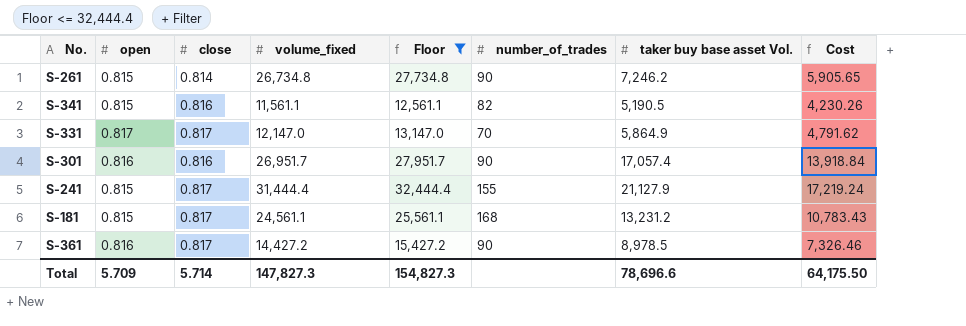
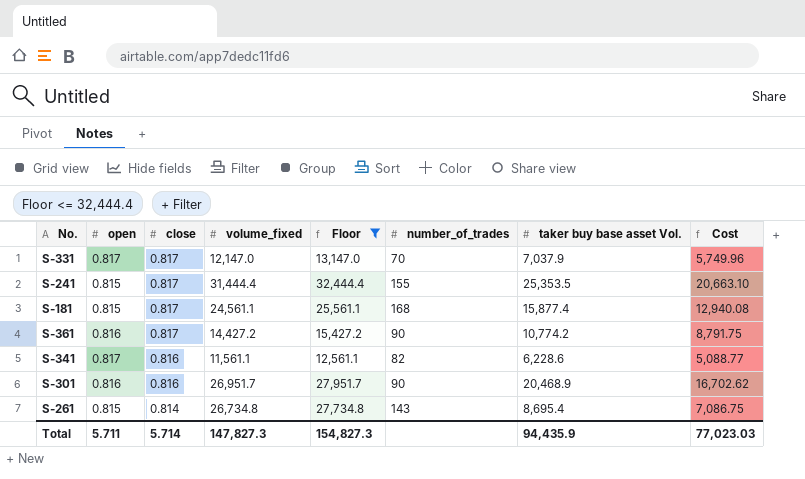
row order: none -> close descending
S-331 | taker buy base asset Vol.: 5,864.9 -> 7,037.9
S-331 | Cost: 4,791.62 -> 5,749.96
S-241 | taker buy base asset Vol.: 21,127.9 -> 25,353.5
S-241 | Cost: 17,219.24 -> 20,663.10
S-181 | taker buy base asset Vol.: 13,231.2 -> 15,877.4
S-181 | Cost: 10,783.43 -> 12,940.08
S-361 | taker buy base asset Vol.: 8,978.5 -> 10,774.2
S-361 | Cost: 7,326.46 -> 8,791.75
S-341 | open: 0.815 -> 0.817
S-341 | taker buy base asset Vol.: 5,190.5 -> 6,228.6
S-341 | Cost: 4,230.26 -> 5,088.77
S-301 | taker buy base asset Vol.: 17,057.4 -> 20,468.9
S-301 | Cost: 13,918.84 -> 16,702.62
S-261 | number_of_trades: 90 -> 143
S-261 | taker buy base asset Vol.: 7,246.2 -> 8,695.4
S-261 | Cost: 5,905.65 -> 7,086.75
Total | open: 5.709 -> 5.711
Total | taker buy base asset Vol.: 78,696.6 -> 94,435.9
Total | Cost: 64,175.50 -> 77,023.03

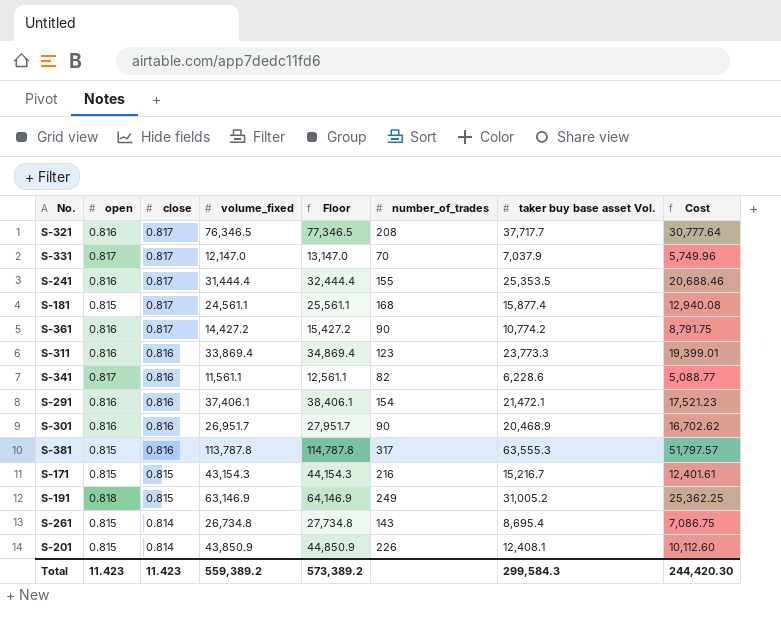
filter: Floor <= 32,444.4 -> none
S-241 | open: 0.815 -> 0.816
S-241 | Cost: 20,663.10 -> 20,688.46
Total | open: 5.711 -> 11.423
Total | close: 5.714 -> 11.423
Total | volume_fixed: 147,827.3 -> 559,389.2
Total | Floor: 154,827.3 -> 573,389.2
Total | taker buy base asset Vol.: 94,435.9 -> 299,584.3
Total | Cost: 77,023.03 -> 244,420.30

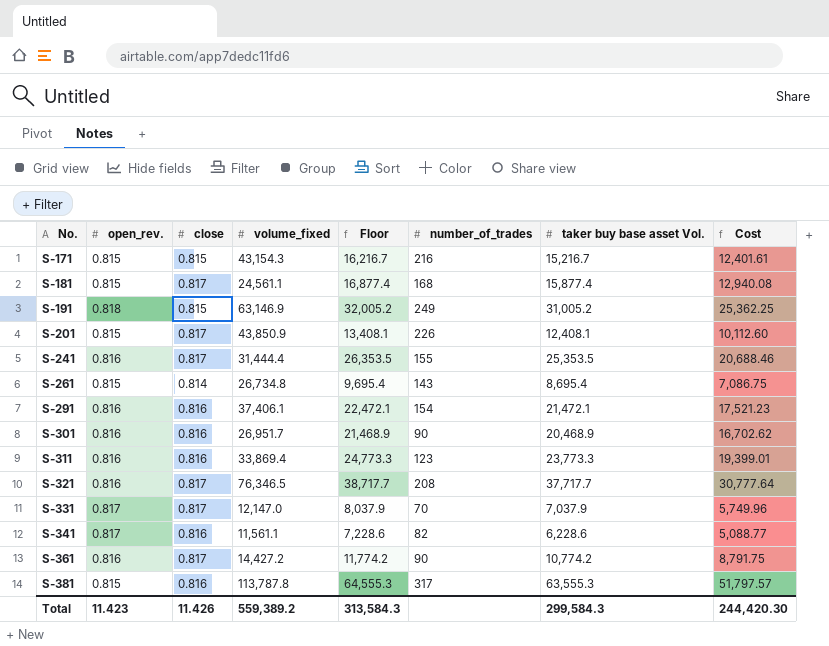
row order: close descending -> No. ascending
column name: open -> open_rev.
column Floor | formula: [volume_fixed] + 1000 -> [taker buy base asset Vol.] + 1000
S-201 | close: 0.814 -> 0.817
Total | close: 11.423 -> 11.426
Total | Floor: 573,389.2 -> 313,584.3

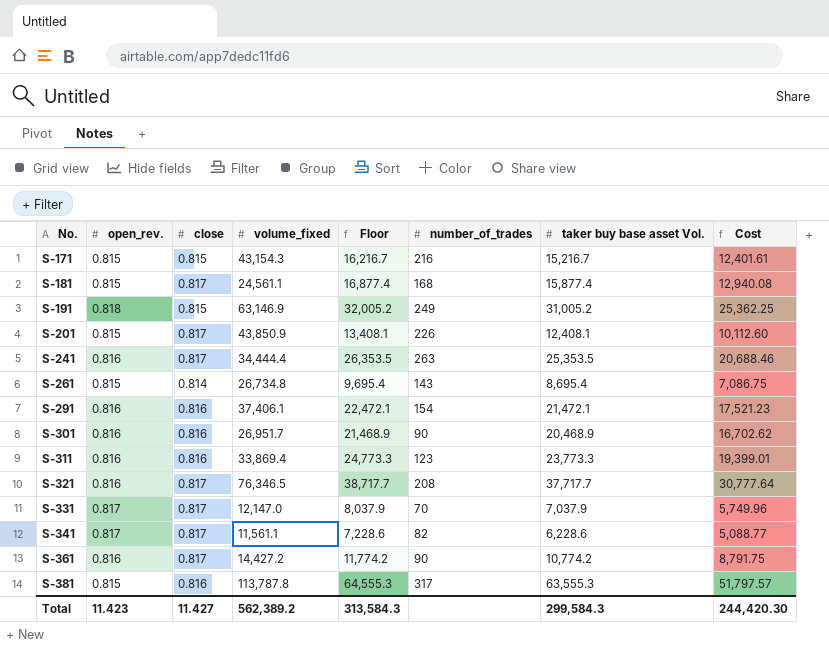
S-241 | volume_fixed: 31,444.4 -> 34,444.4
S-241 | number_of_trades: 155 -> 263
S-341 | close: 0.816 -> 0.817
Total | close: 11.426 -> 11.427
Total | volume_fixed: 559,389.2 -> 562,389.2

